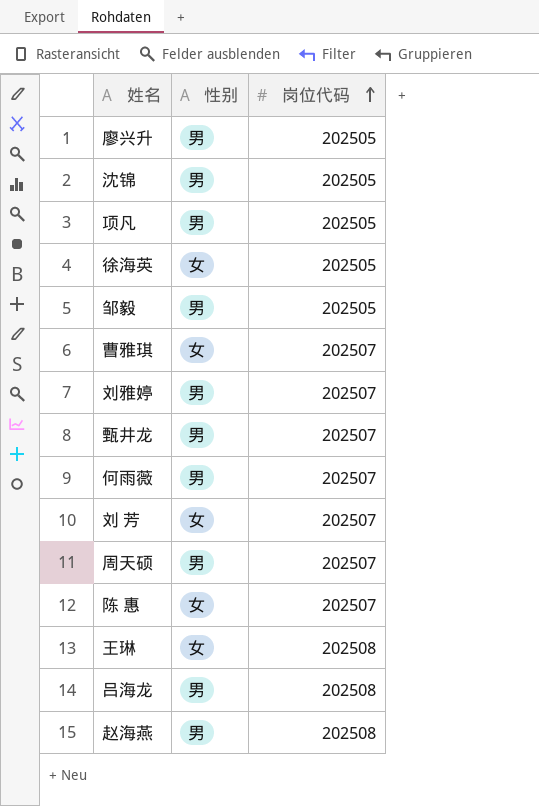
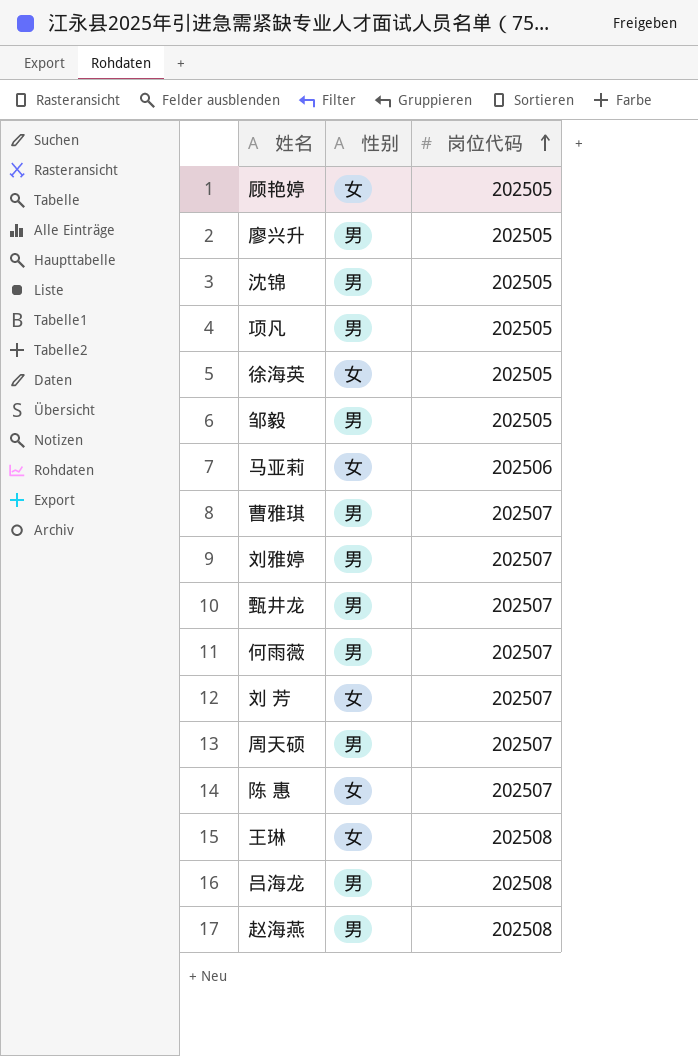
row 顾艳婷: none -> 女 | 202505
row 马亚莉: none -> 女 | 202506
曹雅琪 | 性别: 女 -> 男

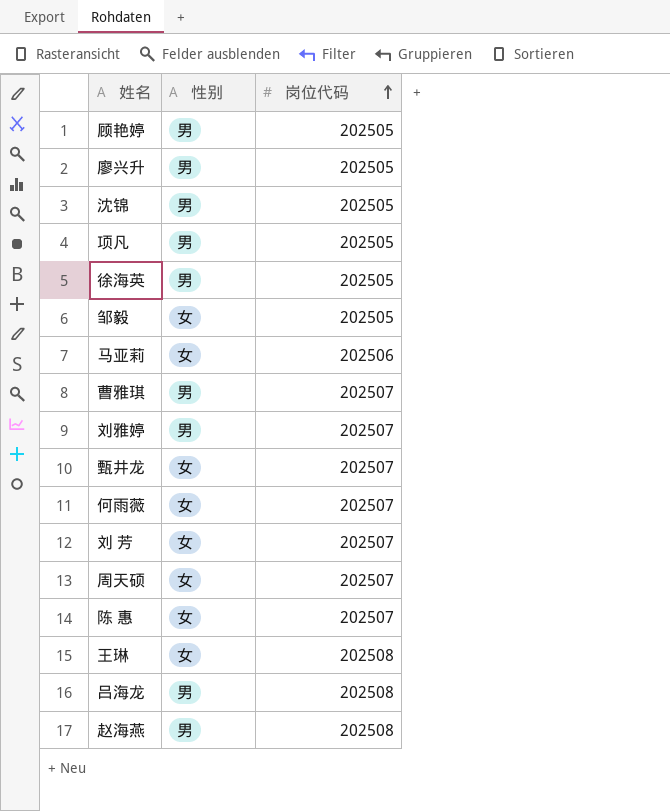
顾艳婷 | 性别: 女 -> 男
徐海英 | 性别: 女 -> 男
邹毅 | 性别: 男 -> 女
甄井龙 | 性别: 男 -> 女
何雨薇 | 性别: 男 -> 女
周天硕 | 性别: 男 -> 女

